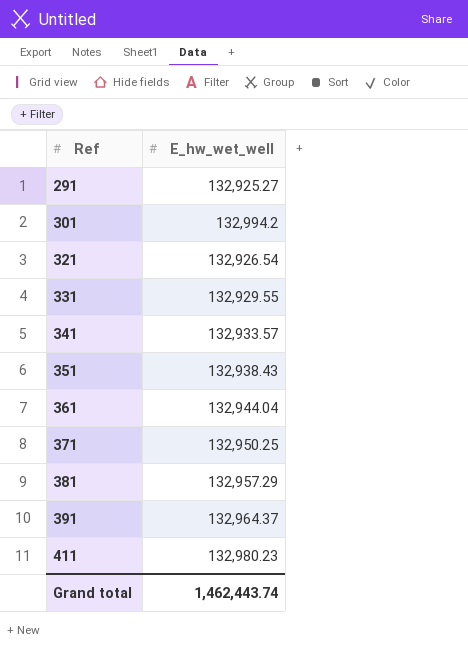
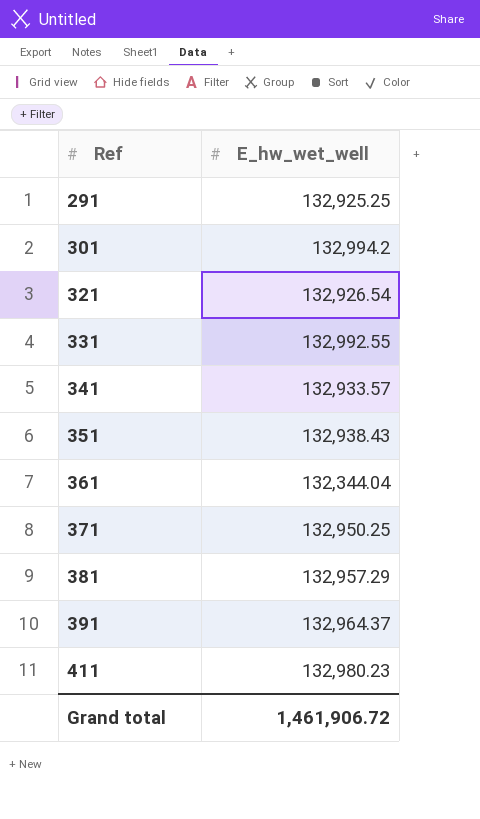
291 | E_hw_wet_well: 132,925.27 -> 132,925.25
331 | E_hw_wet_well: 132,929.55 -> 132,992.55
361 | E_hw_wet_well: 132,944.04 -> 132,344.04
Grand total | E_hw_wet_well: 1,462,443.74 -> 1,461,906.72

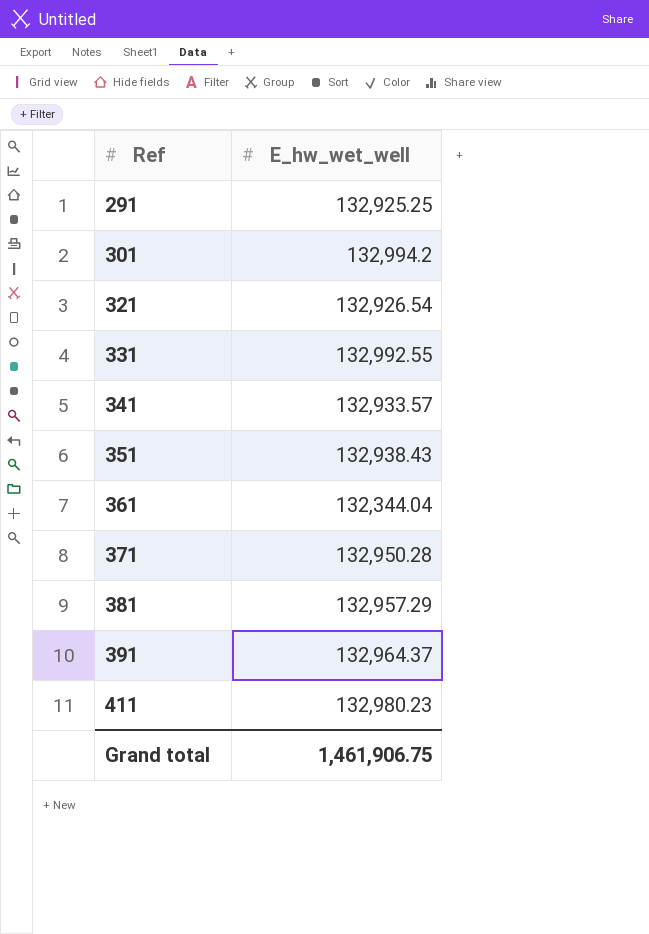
371 | E_hw_wet_well: 132,950.25 -> 132,950.28
Grand total | E_hw_wet_well: 1,461,906.72 -> 1,461,906.75

